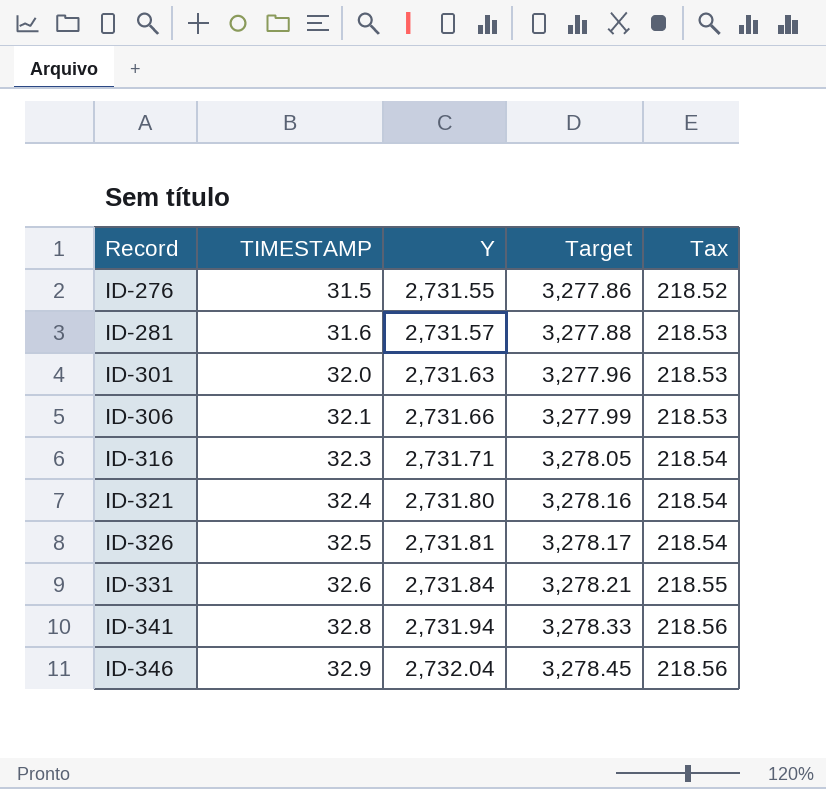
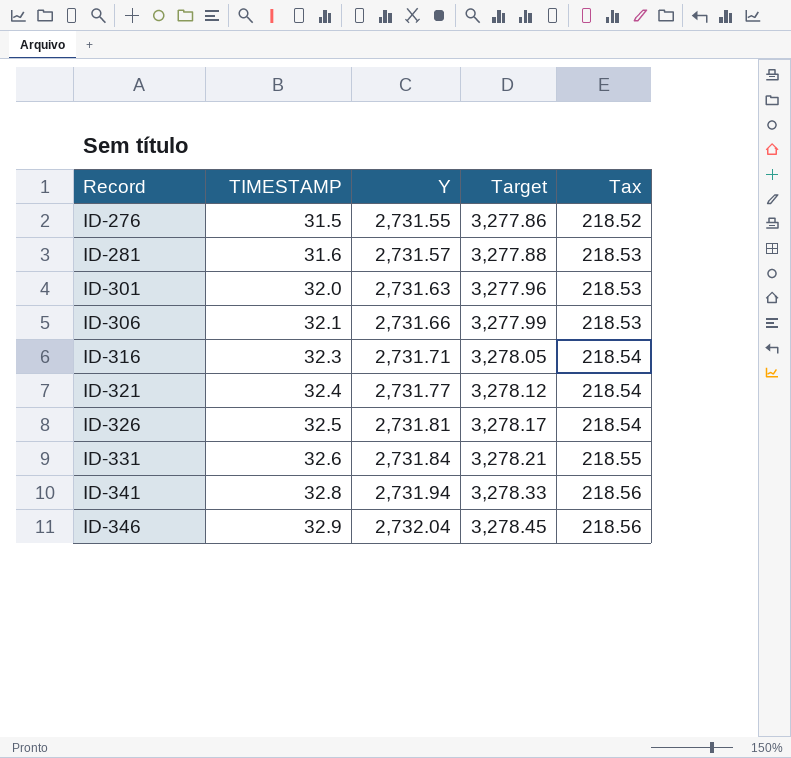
ID-321 | Y: 2,731.80 -> 2,731.77
ID-321 | Target: 3,278.16 -> 3,278.12

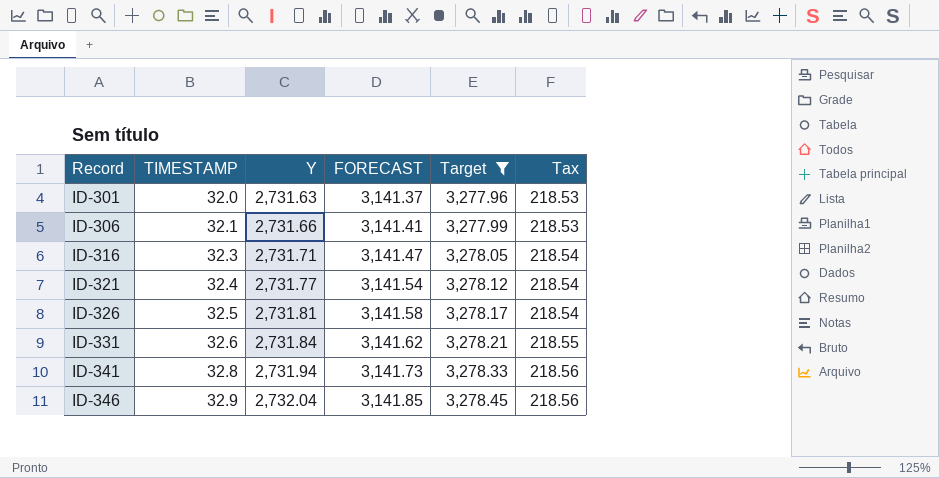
filter: none -> Target >= 3,277.96
column FORECAST | formula: none -> [Y] * 1.15

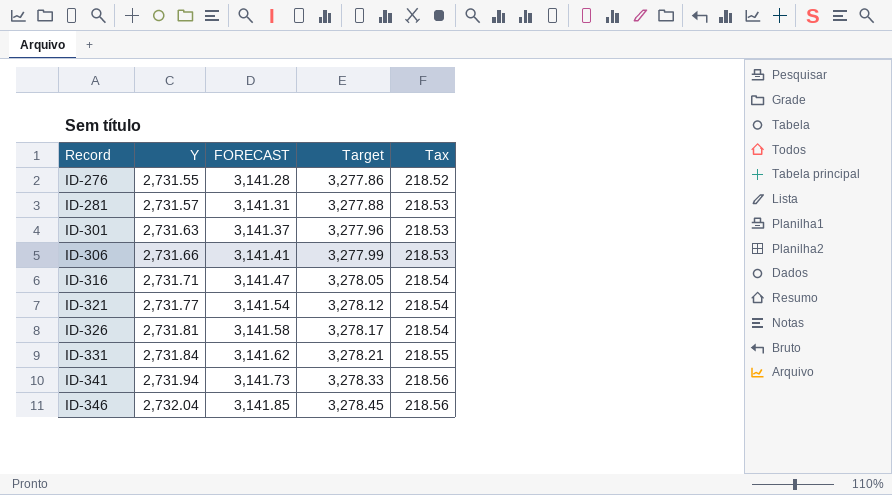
filter: Target >= 3,277.96 -> none
column TIMESTAMP | position: 2 -> none

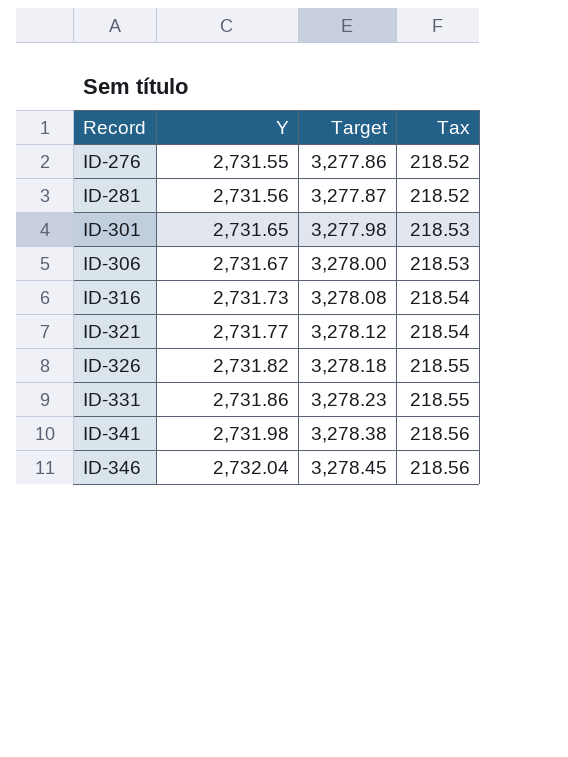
column FORECAST | formula: [Y] * 1.15 -> none
ID-281 | Y: 2,731.57 -> 2,731.56
ID-281 | Target: 3,277.88 -> 3,277.87
ID-281 | Tax: 218.53 -> 218.52
ID-301 | Y: 2,731.63 -> 2,731.65
ID-301 | Target: 3,277.96 -> 3,277.98
ID-306 | Y: 2,731.66 -> 2,731.67
ID-306 | Target: 3,277.99 -> 3,278.00
ID-316 | Y: 2,731.71 -> 2,731.73
ID-316 | Target: 3,278.05 -> 3,278.08
ID-326 | Y: 2,731.81 -> 2,731.82
ID-326 | Target: 3,278.17 -> 3,278.18
ID-326 | Tax: 218.54 -> 218.55
ID-331 | Y: 2,731.84 -> 2,731.86
ID-331 | Target: 3,278.21 -> 3,278.23
ID-341 | Y: 2,731.94 -> 2,731.98
ID-341 | Target: 3,278.33 -> 3,278.38

